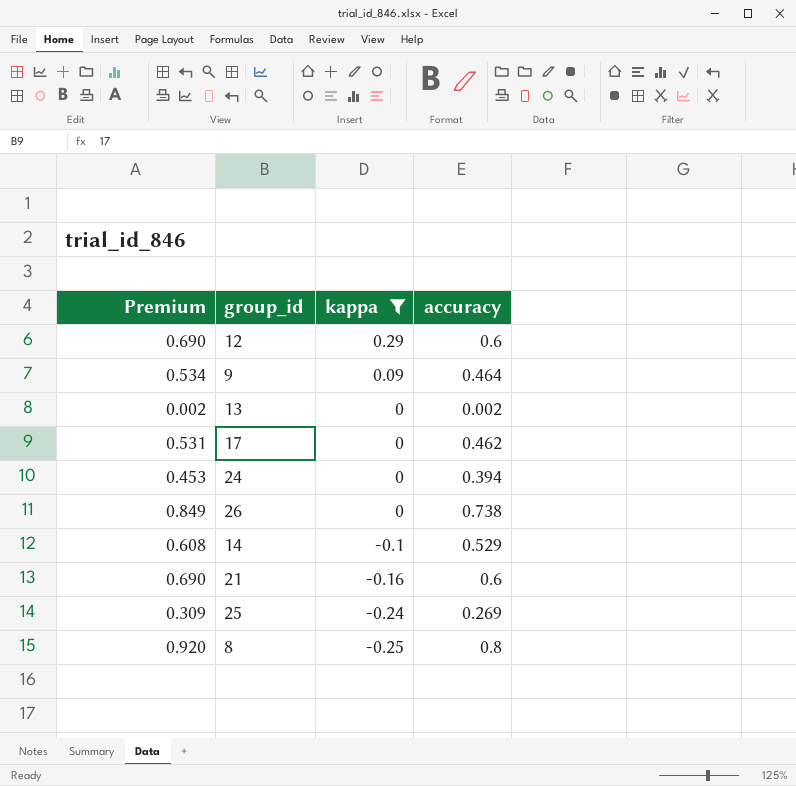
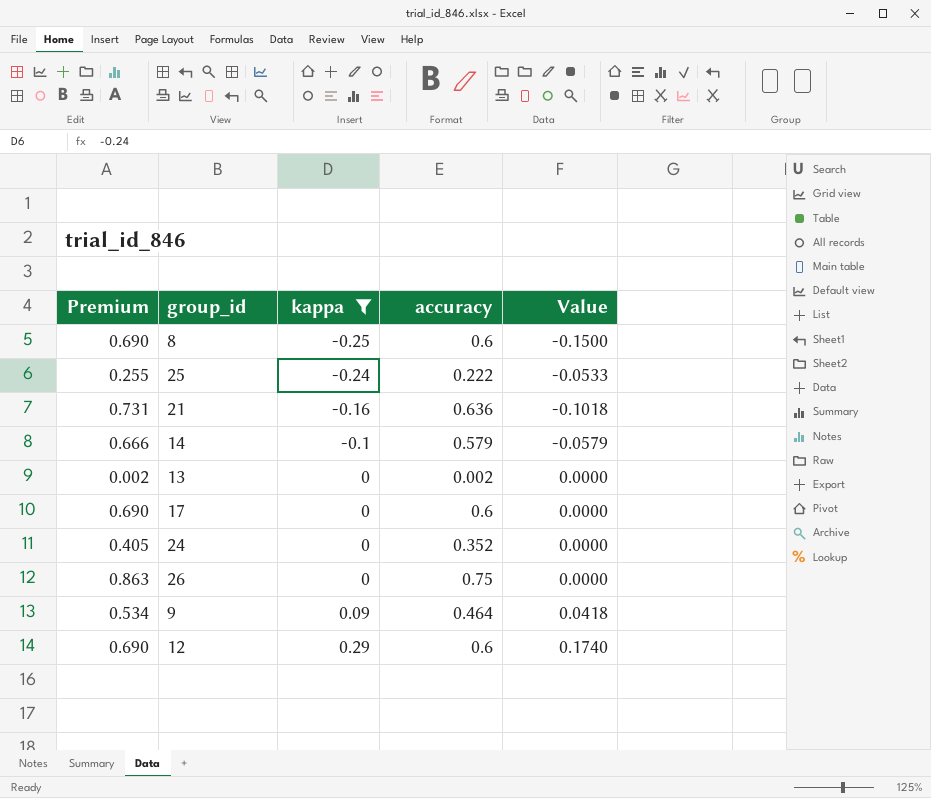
row order: kappa descending -> kappa ascending
column Value | formula: none -> [kappa] * [accuracy]
8 | Premium: 0.920 -> 0.690
8 | accuracy: 0.8 -> 0.6
25 | Premium: 0.309 -> 0.255
25 | accuracy: 0.269 -> 0.222
21 | Premium: 0.690 -> 0.731
21 | accuracy: 0.6 -> 0.636
14 | Premium: 0.608 -> 0.666
14 | accuracy: 0.529 -> 0.579
17 | Premium: 0.531 -> 0.690
17 | accuracy: 0.462 -> 0.6
24 | Premium: 0.453 -> 0.405
24 | accuracy: 0.394 -> 0.352
26 | Premium: 0.849 -> 0.863
26 | accuracy: 0.738 -> 0.75

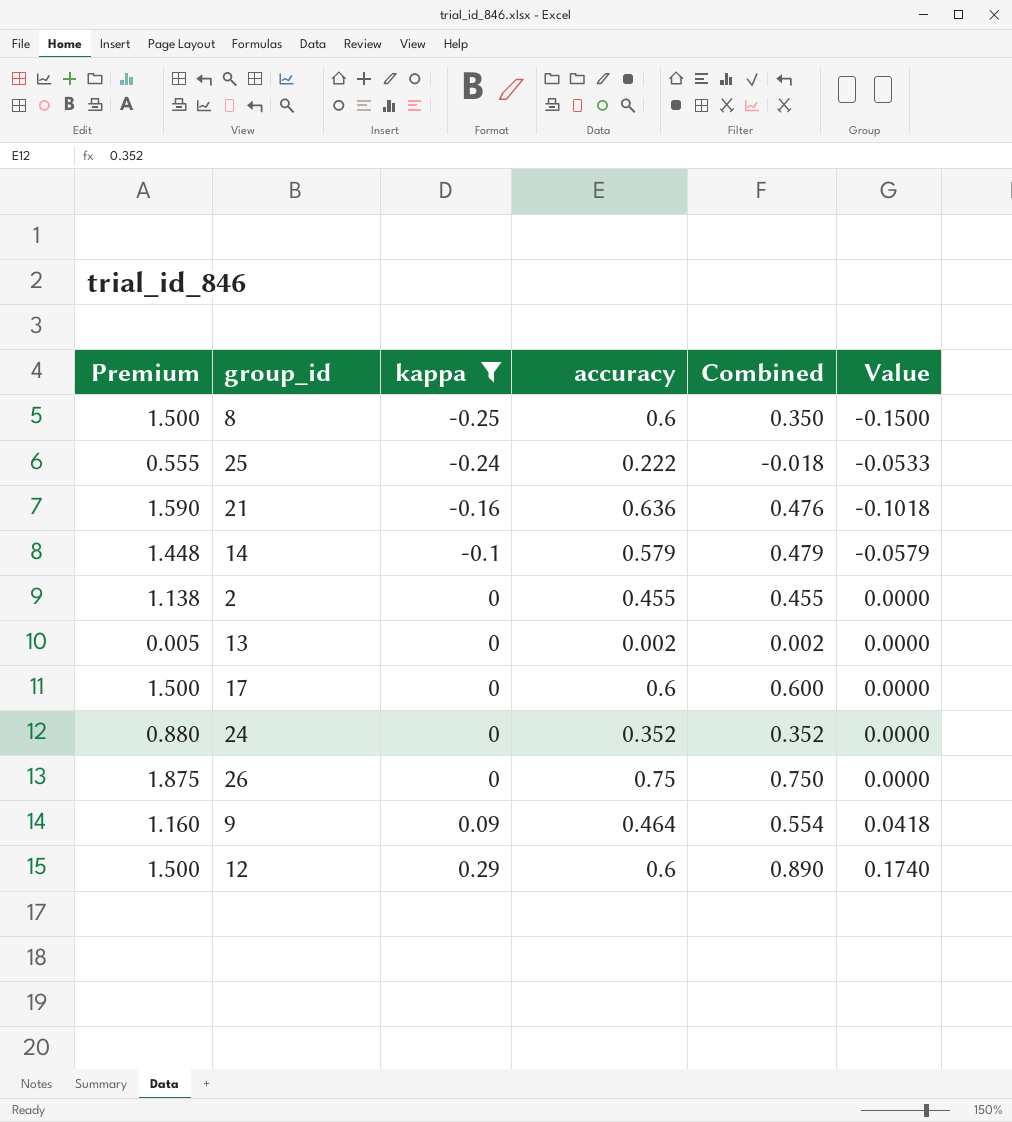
column Premium | formula: [accuracy] * 1.15 -> [accuracy] * 2.5
column Combined | formula: none -> [kappa] + [accuracy]
row 2: none -> 1.138 | 0 | 0.455 | 0.455 | 0.0000

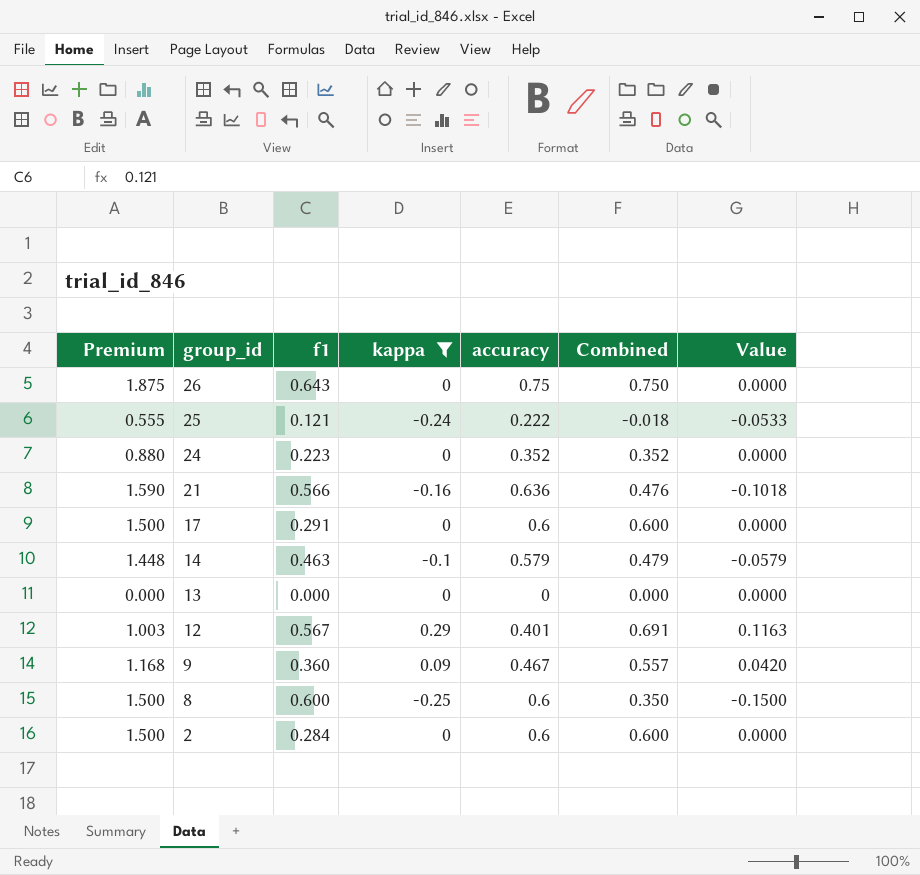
row order: kappa ascending -> group_id descending
column f1 | position: none -> 3
13 | Premium: 0.005 -> 0.000
13 | accuracy: 0.002 -> 0
13 | Combined: 0.002 -> 0.000
12 | Premium: 1.500 -> 1.003
12 | accuracy: 0.6 -> 0.401
12 | Combined: 0.890 -> 0.691
12 | Value: 0.1740 -> 0.1163
9 | Premium: 1.160 -> 1.168
9 | accuracy: 0.464 -> 0.467
9 | Combined: 0.554 -> 0.557
9 | Value: 0.0418 -> 0.0420
2 | Premium: 1.138 -> 1.500
2 | accuracy: 0.455 -> 0.6
2 | Combined: 0.455 -> 0.600

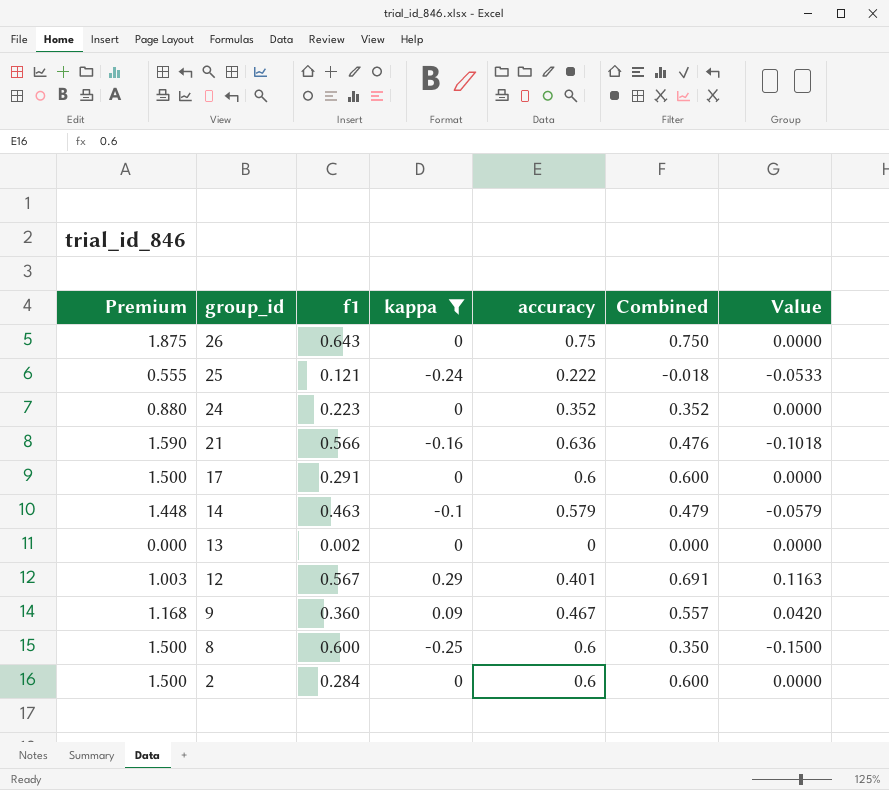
13 | f1: 0.000 -> 0.002

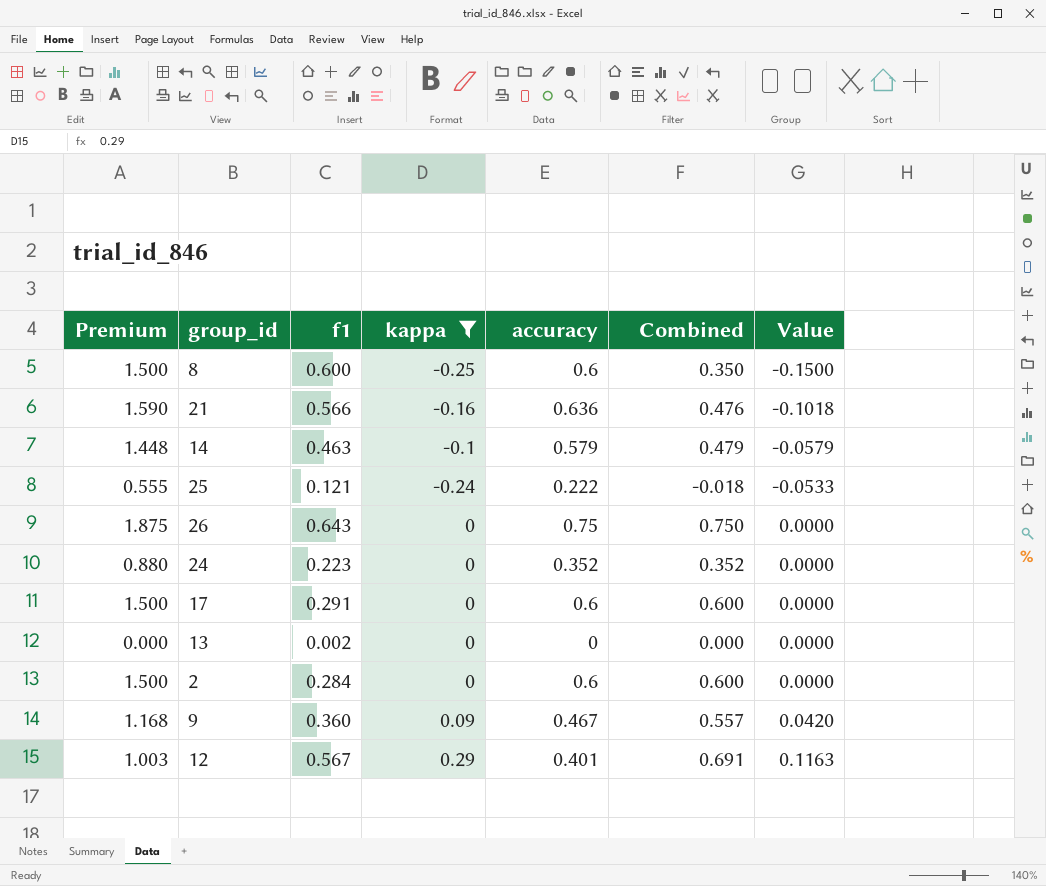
row order: group_id descending -> Value ascending

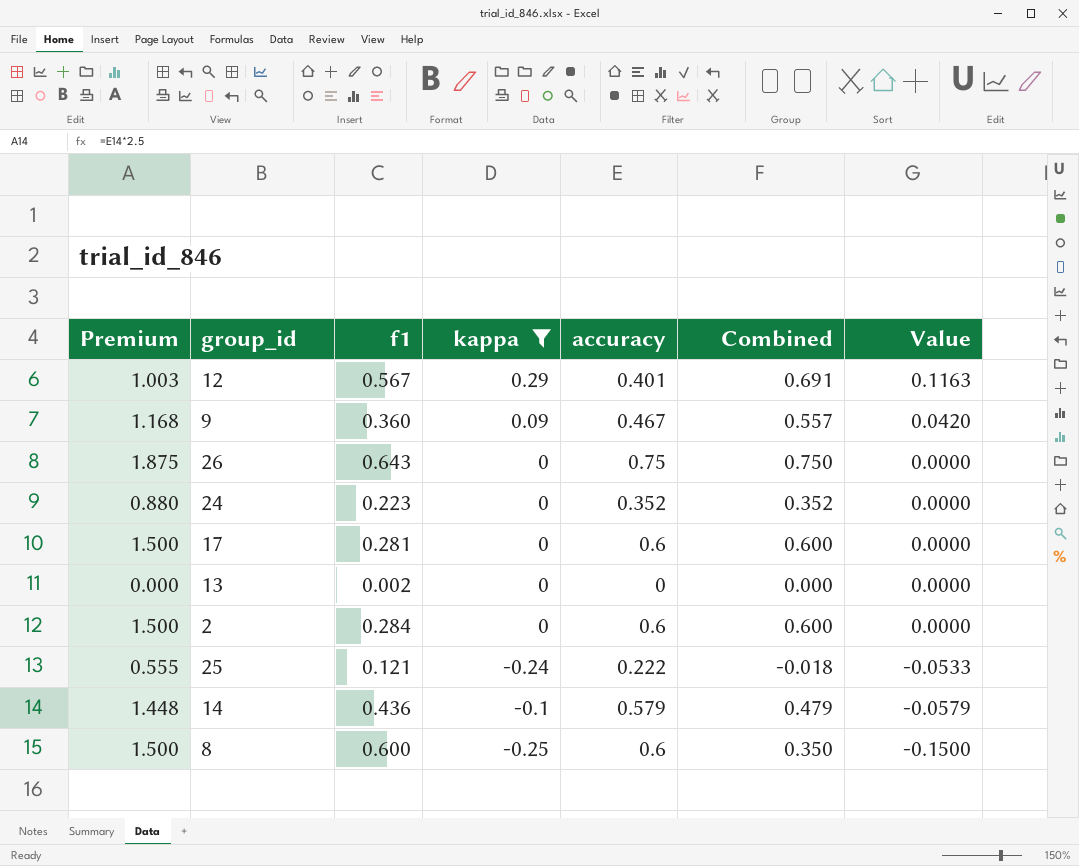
row order: Value ascending -> Value descending
row 21: 1.590 | 0.566 | -0.16 | 0.636 | 0.476 | -0.1018 -> none
17 | f1: 0.291 -> 0.281
14 | f1: 0.463 -> 0.436

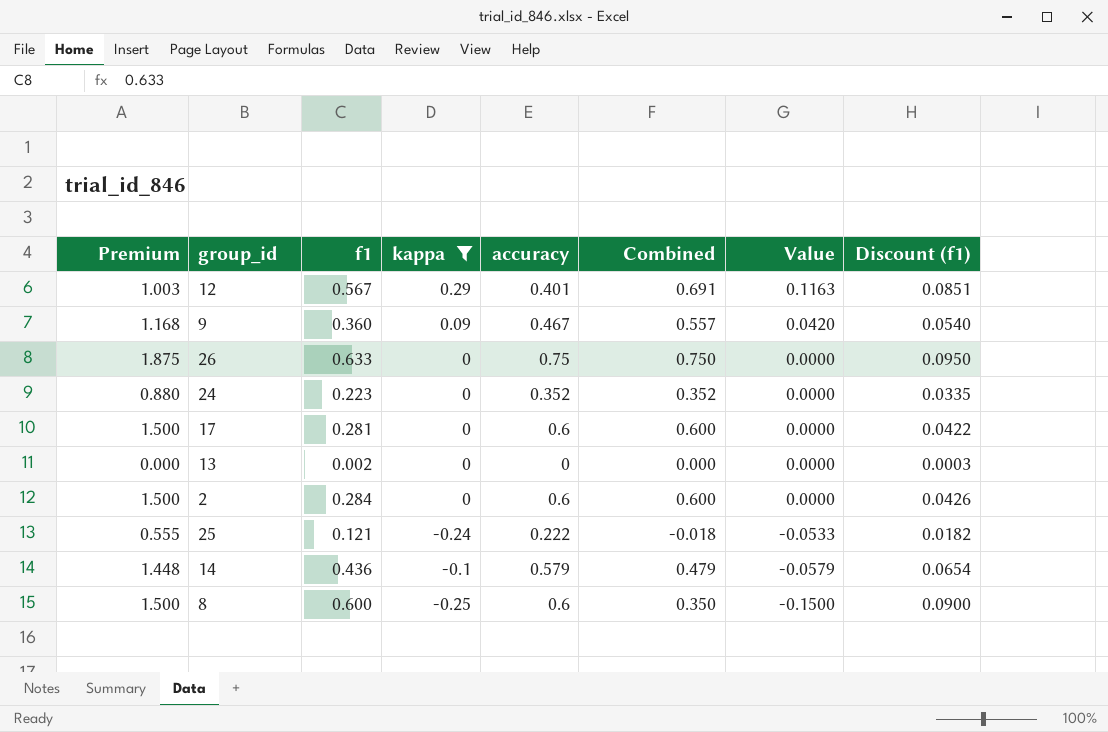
column Discount (f1) | formula: none -> [f1] * 0.15
26 | f1: 0.643 -> 0.633

